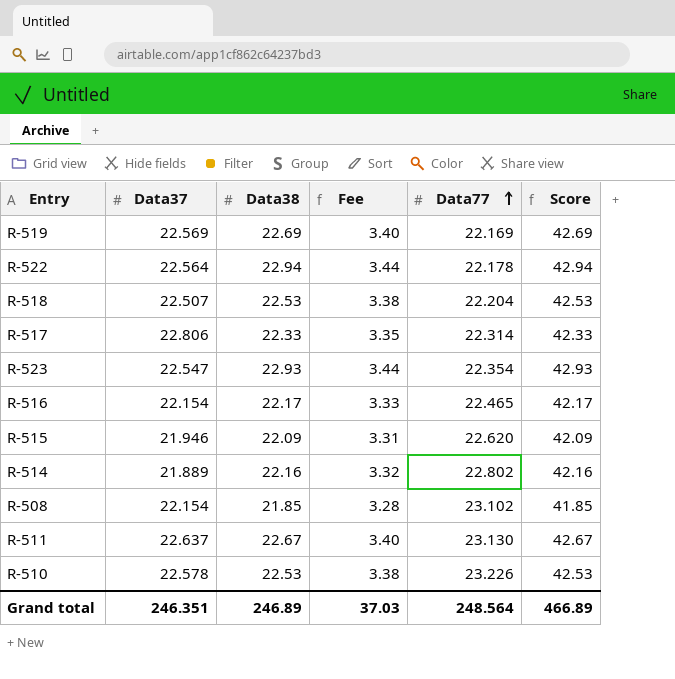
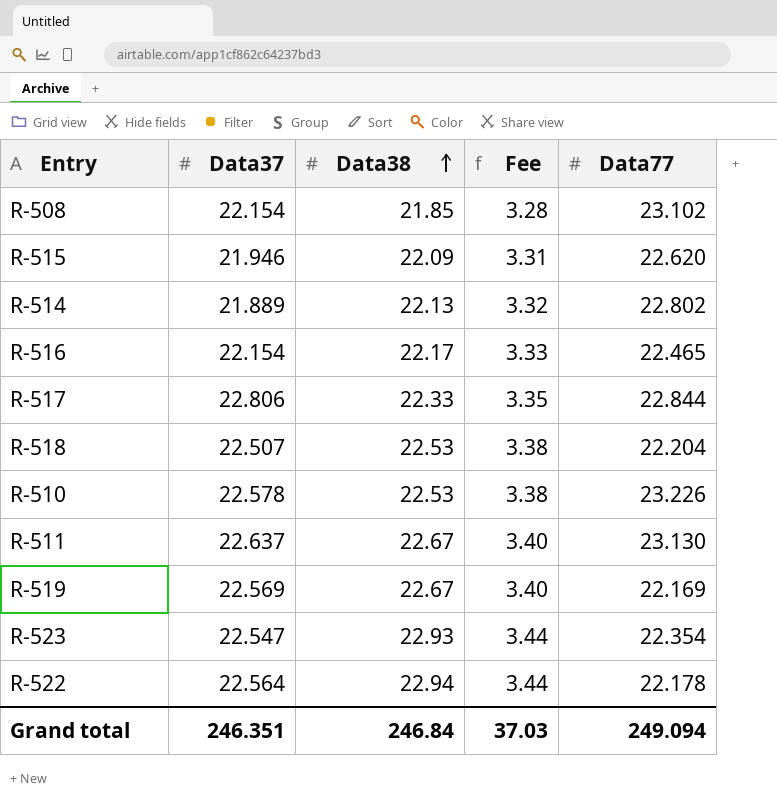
row order: Data77 ascending -> Data38 ascending
column Score | formula: [Data38] + 20 -> none
R-514 | Data38: 22.16 -> 22.13
R-517 | Data77: 22.314 -> 22.844
R-519 | Data38: 22.69 -> 22.67
Grand total | Data38: 246.89 -> 246.84
Grand total | Data77: 248.564 -> 249.094

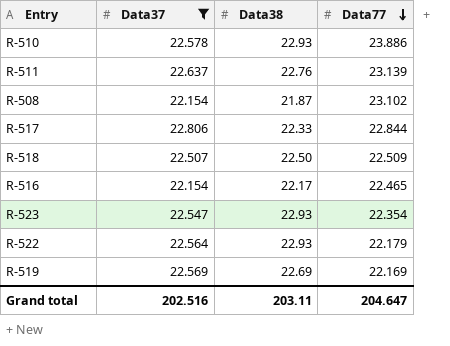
filter: none -> Data37 >= 22.154
row order: Data38 ascending -> Data77 descending
column Fee | formula: [Data38] * 0.15 -> none
R-510 | Data38: 22.53 -> 22.93
R-510 | Data77: 23.226 -> 23.886
R-511 | Data38: 22.67 -> 22.76
R-511 | Data77: 23.130 -> 23.139
R-508 | Data38: 21.85 -> 21.87
R-518 | Data38: 22.53 -> 22.50
R-518 | Data77: 22.204 -> 22.509
R-522 | Data38: 22.94 -> 22.93
R-522 | Data77: 22.178 -> 22.179
R-519 | Data38: 22.67 -> 22.69
Grand total | Data37: 246.351 -> 202.516
Grand total | Data38: 246.84 -> 203.11
Grand total | Data77: 249.094 -> 204.647

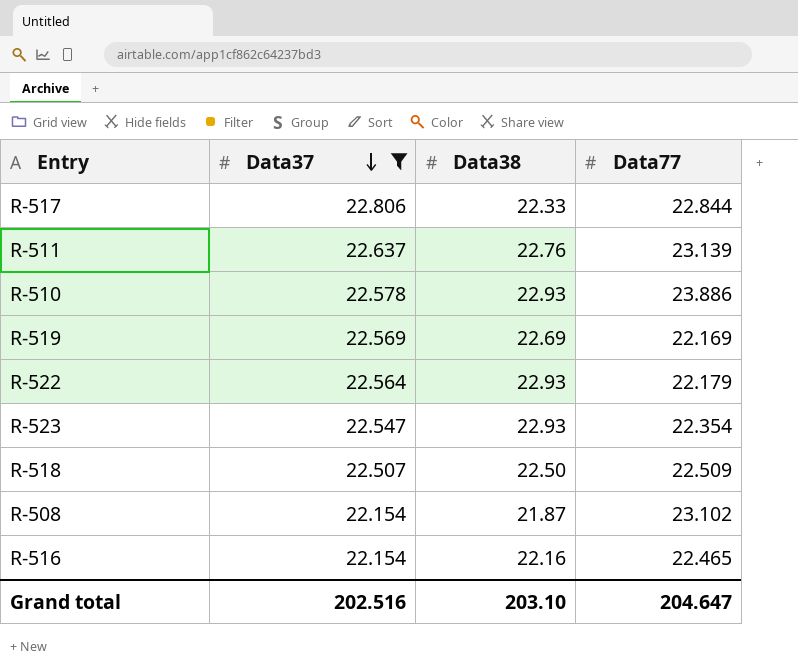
row order: Data77 descending -> Data37 descending
R-516 | Data38: 22.17 -> 22.16
Grand total | Data38: 203.11 -> 203.10

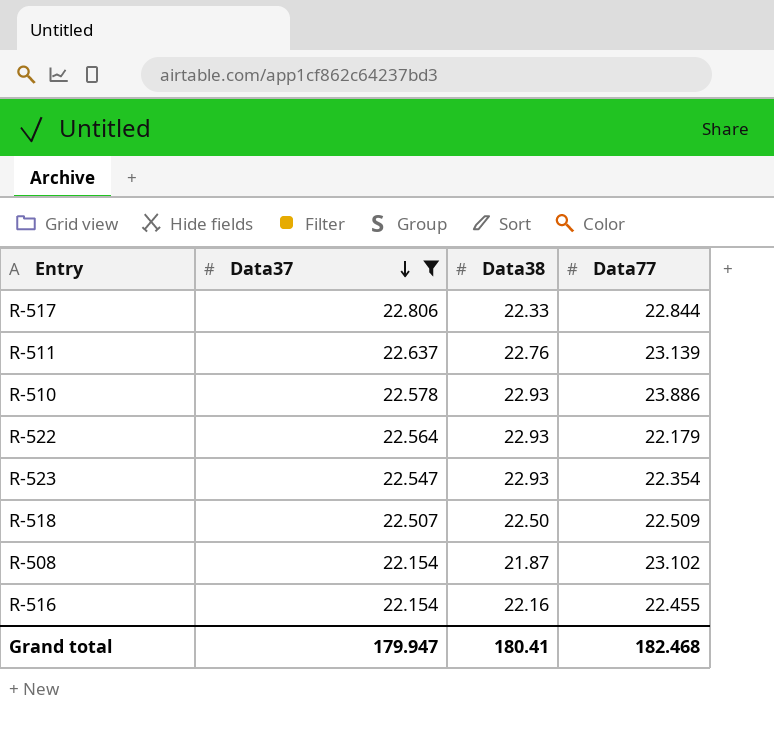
row R-519: 22.569 | 22.69 | 22.169 -> none
R-516 | Data77: 22.465 -> 22.455
Grand total | Data37: 202.516 -> 179.947
Grand total | Data38: 203.10 -> 180.41
Grand total | Data77: 204.647 -> 182.468

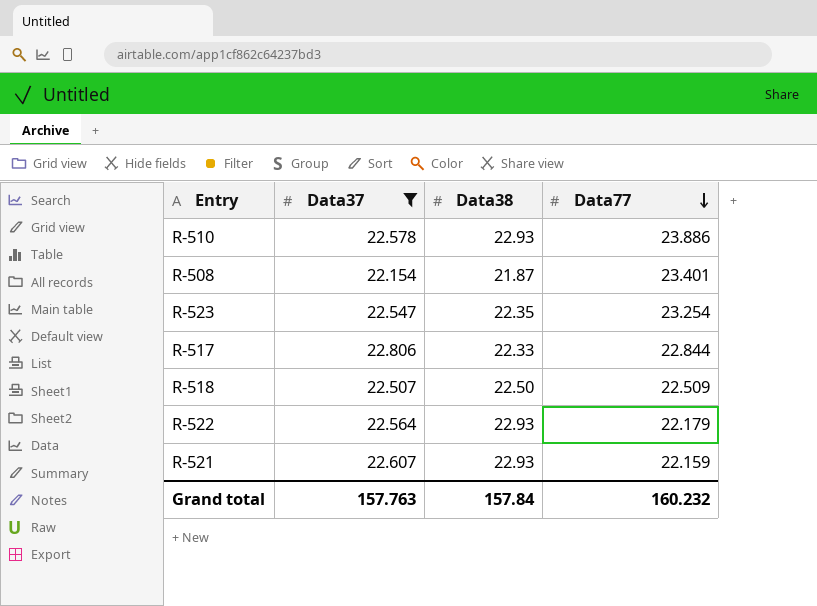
row order: Data37 descending -> Data77 descending
row R-511: 22.637 | 22.76 | 23.139 -> none
row R-516: 22.154 | 22.16 | 22.455 -> none
R-508 | Data77: 23.102 -> 23.401
R-523 | Data38: 22.93 -> 22.35
R-523 | Data77: 22.354 -> 23.254
row R-521: none -> 22.607 | 22.93 | 22.159
Grand total | Data37: 179.947 -> 157.763
Grand total | Data38: 180.41 -> 157.84
Grand total | Data77: 182.468 -> 160.232

